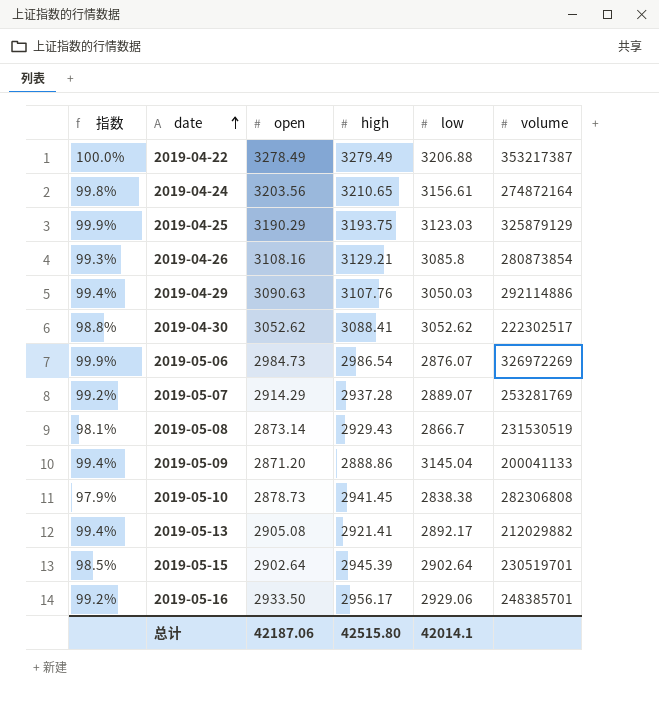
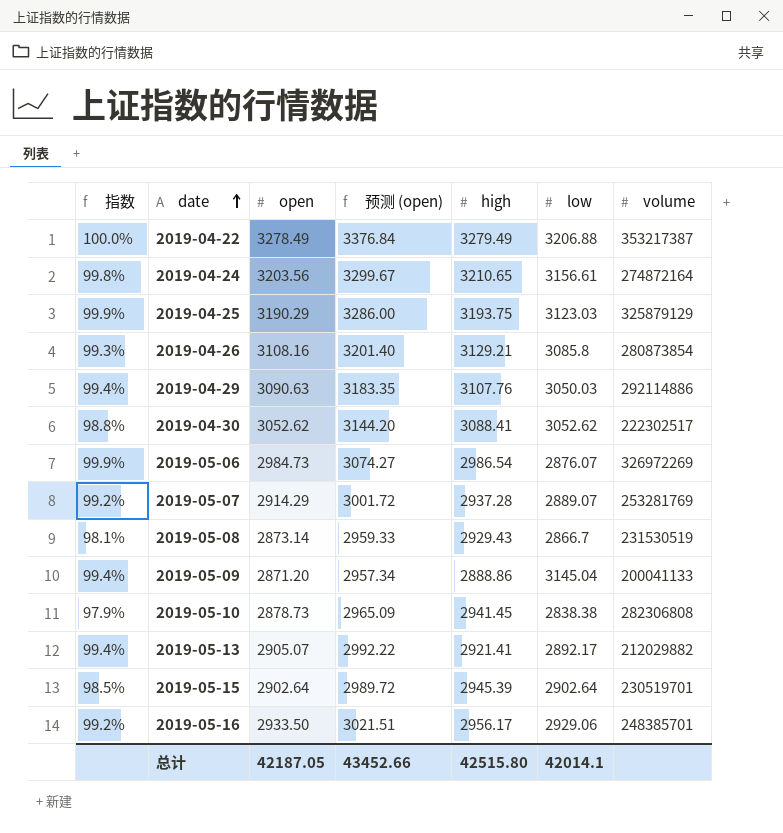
column 预测 (open) | formula: none -> [open] * 1.03
2019-05-13 | open: 2905.08 -> 2905.07
总计 | open: 42187.06 -> 42187.05

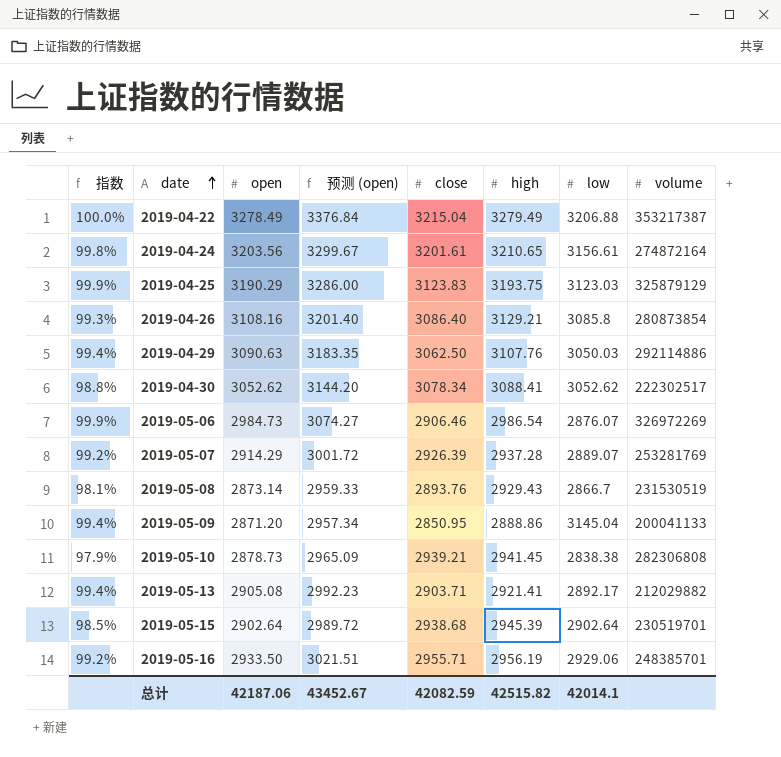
column close | position: none -> 5
2019-05-13 | open: 2905.07 -> 2905.08
2019-05-13 | 预测 (open): 2992.22 -> 2992.23
2019-05-16 | high: 2956.17 -> 2956.19
总计 | open: 42187.05 -> 42187.06
总计 | 预测 (open): 43452.66 -> 43452.67
总计 | high: 42515.80 -> 42515.82

